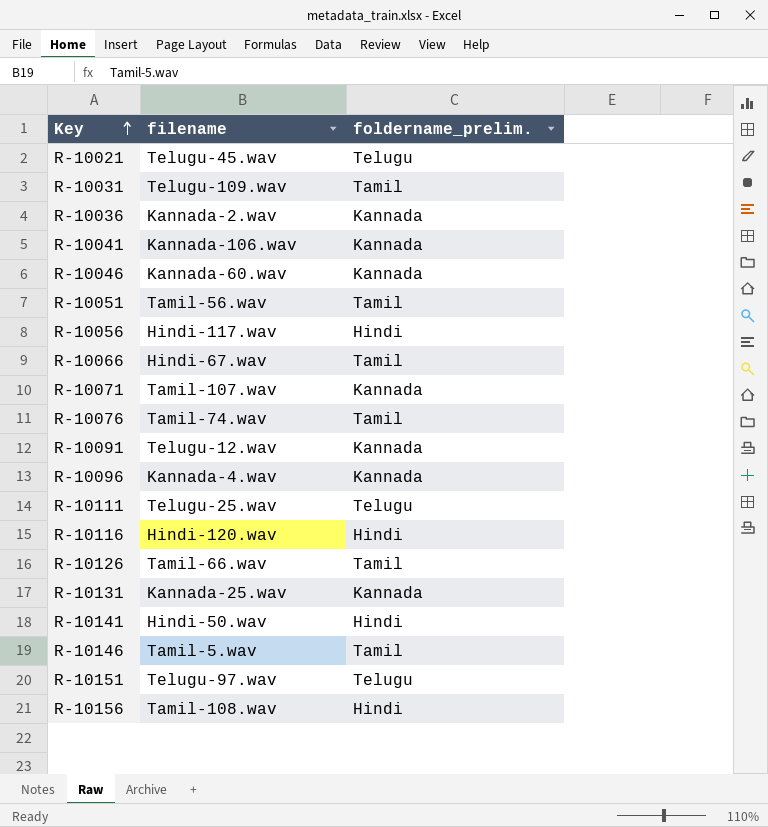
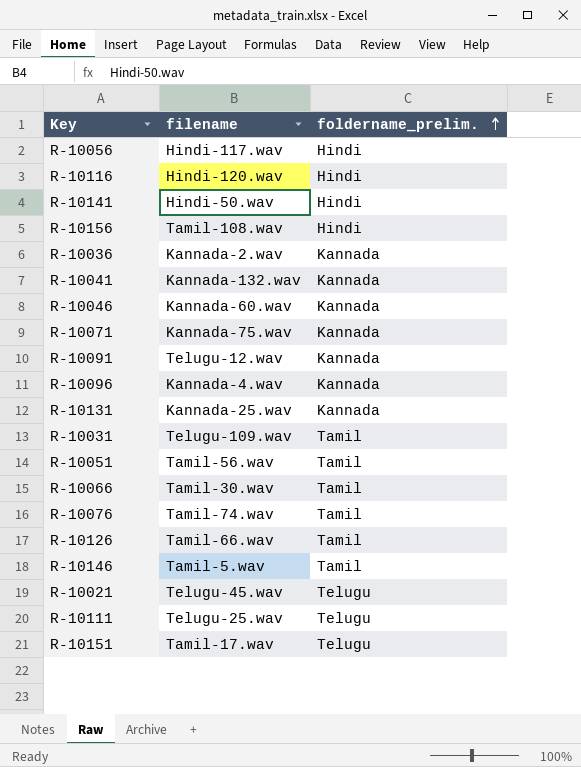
row order: Key ascending -> foldername_prelim. ascending
R-10041 | filename: Kannada-106.wav -> Kannada-132.wav
R-10071 | filename: Tamil-107.wav -> Kannada-75.wav
R-10066 | filename: Hindi-67.wav -> Tamil-30.wav
R-10151 | filename: Telugu-97.wav -> Tamil-17.wav

